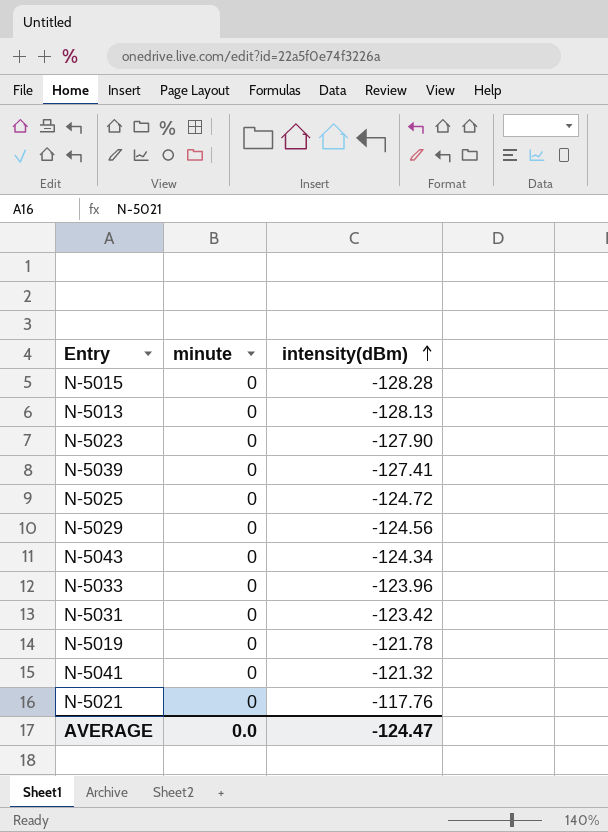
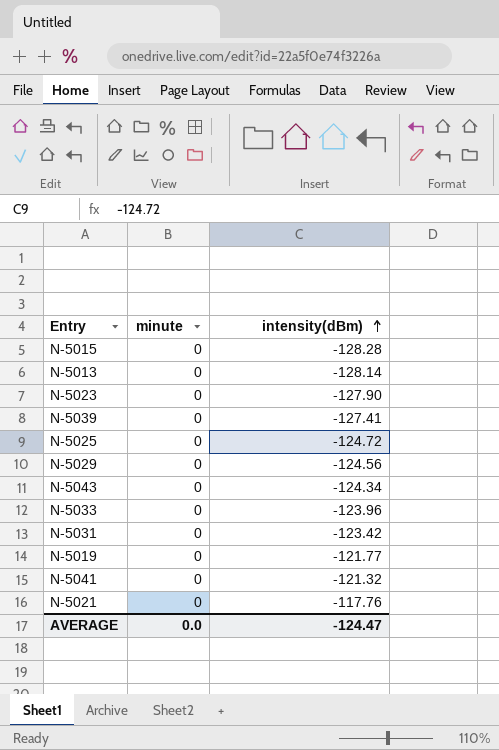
N-5013 | intensity(dBm): -128.13 -> -128.14
N-5019 | intensity(dBm): -121.78 -> -121.77

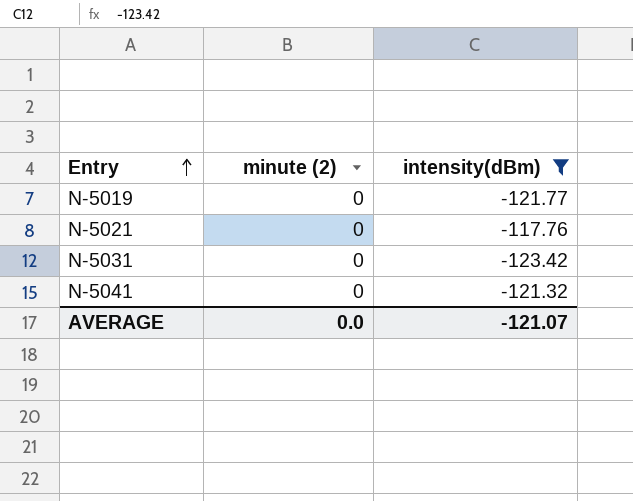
filter: none -> intensity(dBm) >= -123.42
row order: intensity(dBm) ascending -> Entry ascending
column name: minute -> minute (2)
AVERAGE | intensity(dBm): -124.47 -> -121.07

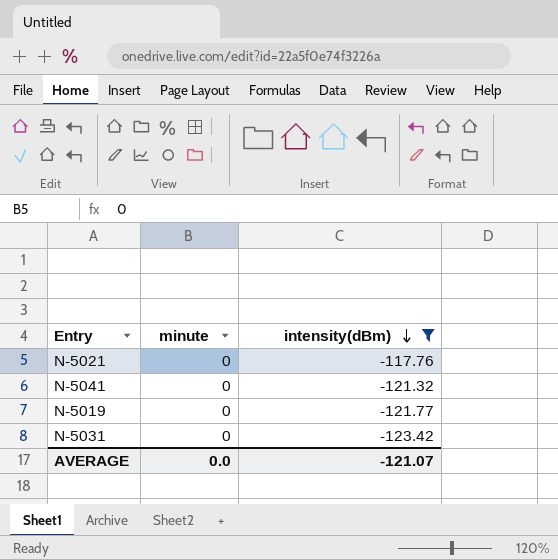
row order: Entry ascending -> intensity(dBm) descending
column name: minute (2) -> minute

